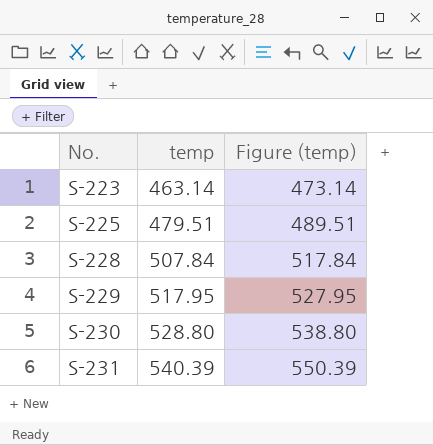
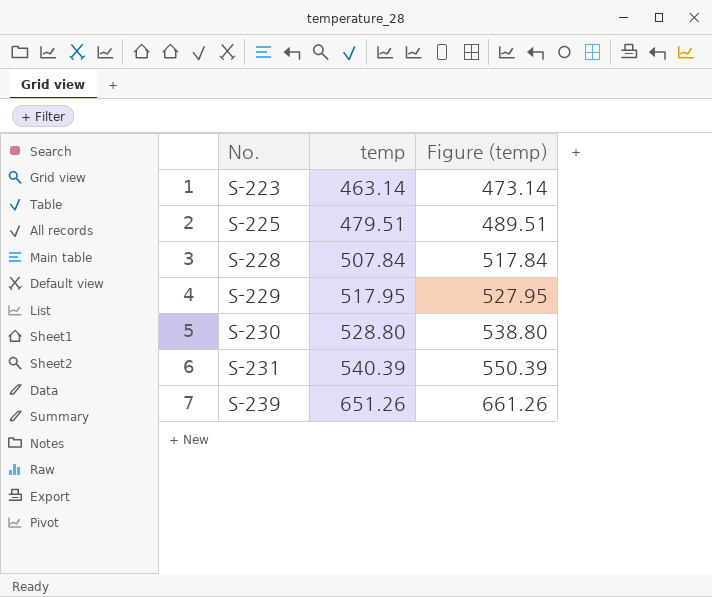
row S-239: none -> 651.26 | 661.26

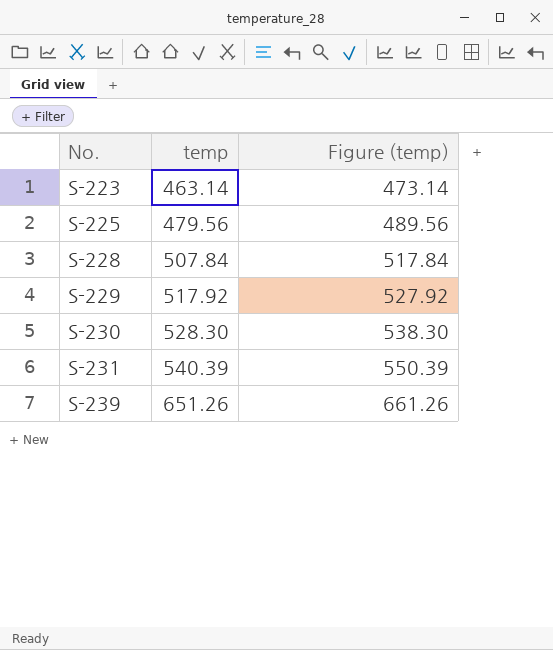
S-225 | temp: 479.51 -> 479.56
S-225 | Figure (temp): 489.51 -> 489.56
S-229 | temp: 517.95 -> 517.92
S-229 | Figure (temp): 527.95 -> 527.92
S-230 | temp: 528.80 -> 528.30
S-230 | Figure (temp): 538.80 -> 538.30

